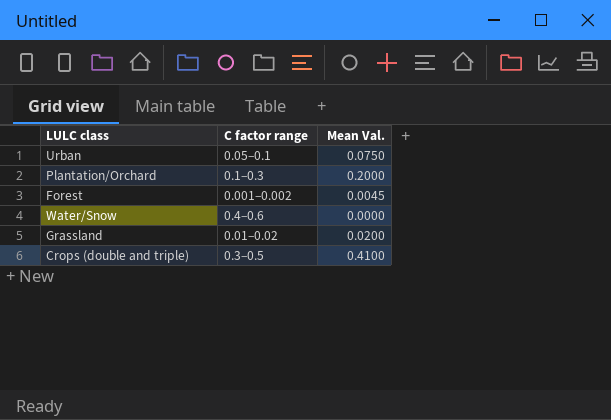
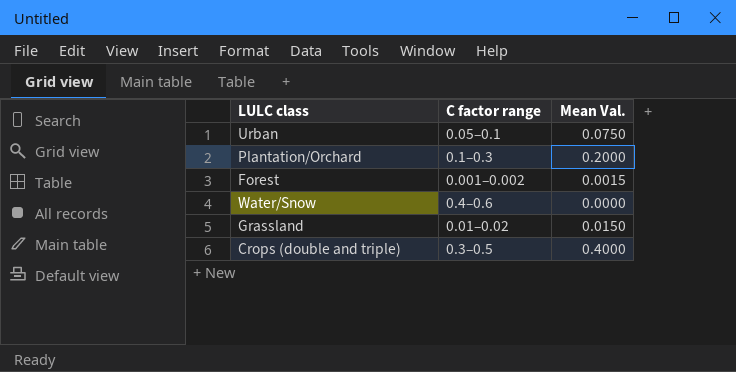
Forest | Mean Val.: 0.0045 -> 0.0015
Grassland | Mean Val.: 0.0200 -> 0.0150
Crops (double and triple) | Mean Val.: 0.4100 -> 0.4000

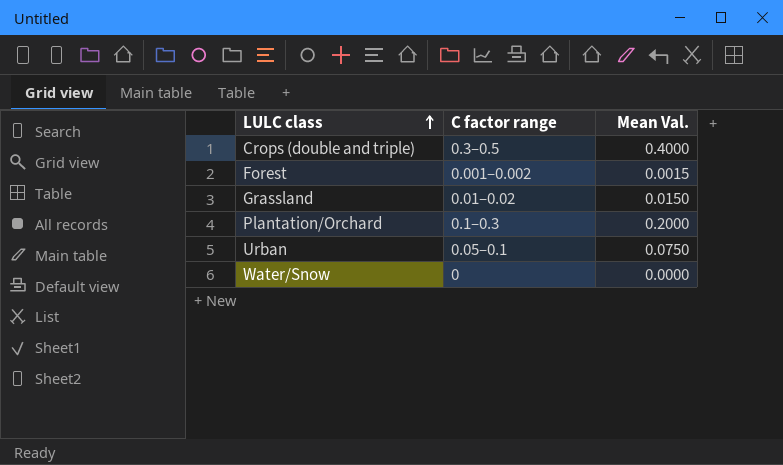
row order: none -> LULC class ascending
Water/Snow | C factor range: 0.4–0.6 -> 0

